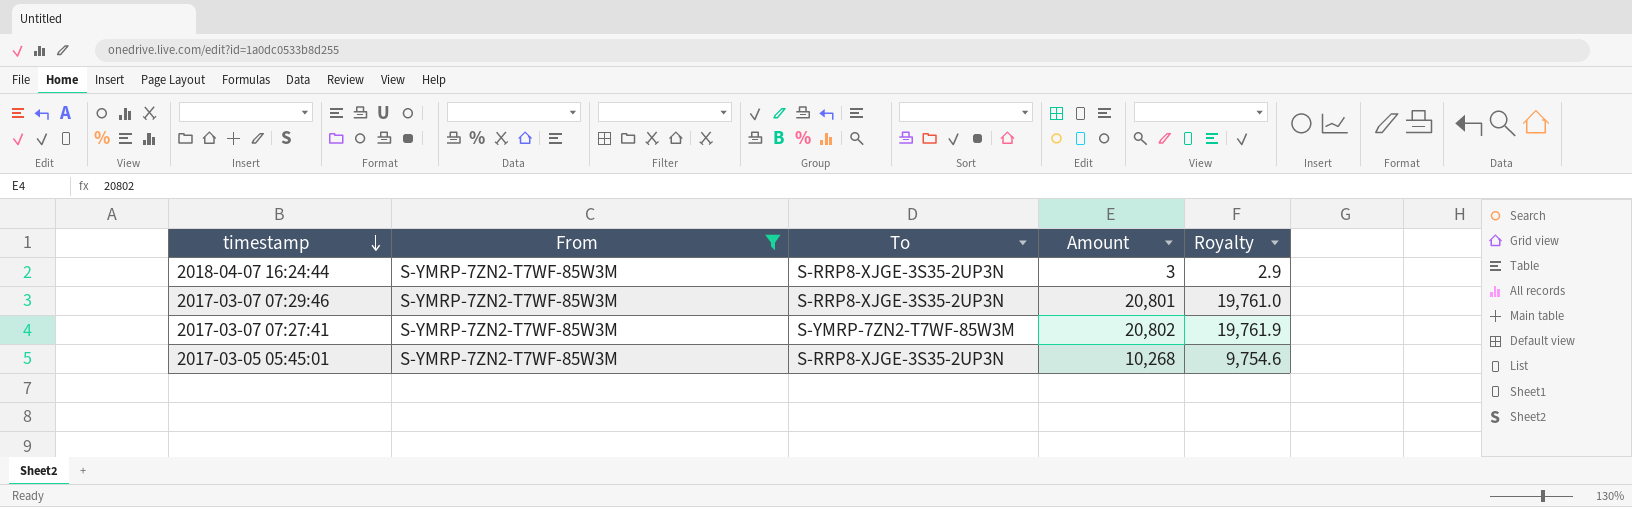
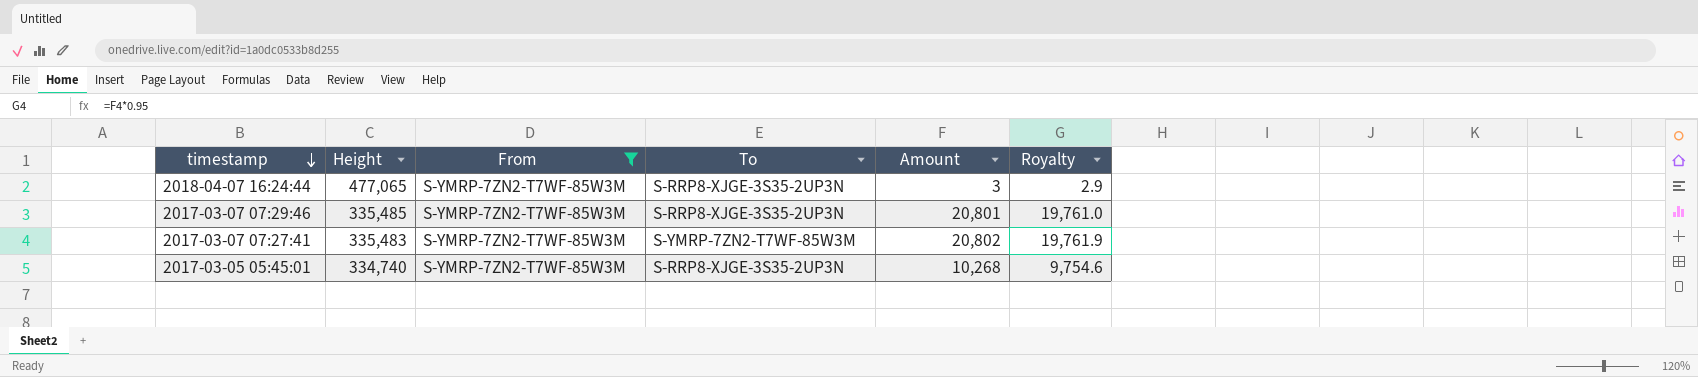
column Height | position: none -> 2

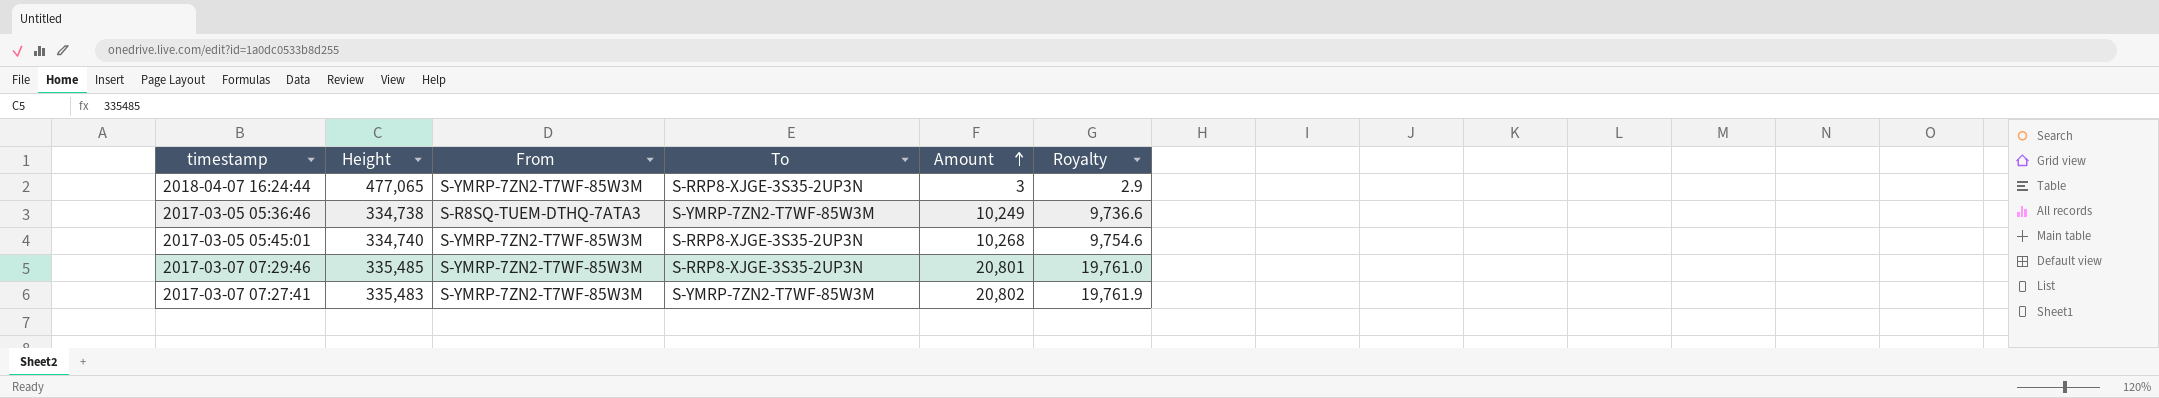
filter: From = S-YMRP-7ZN2-T7WF-85W3M -> none
row order: timestamp descending -> Amount ascending

